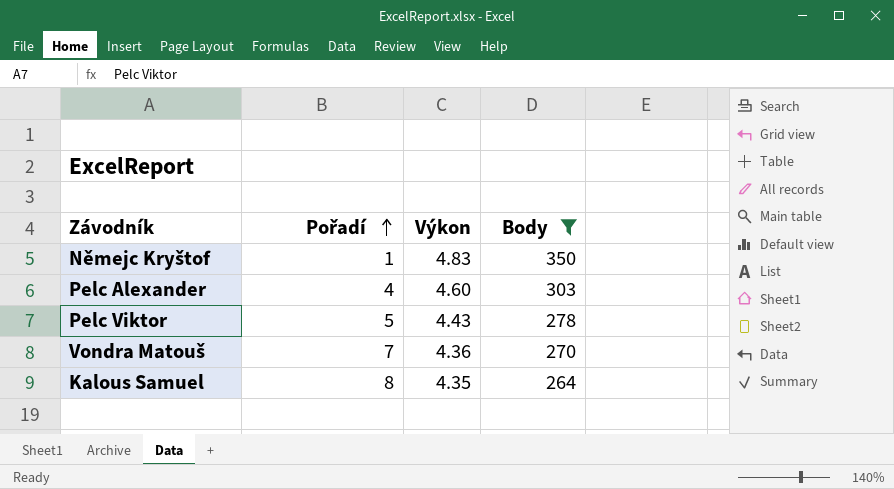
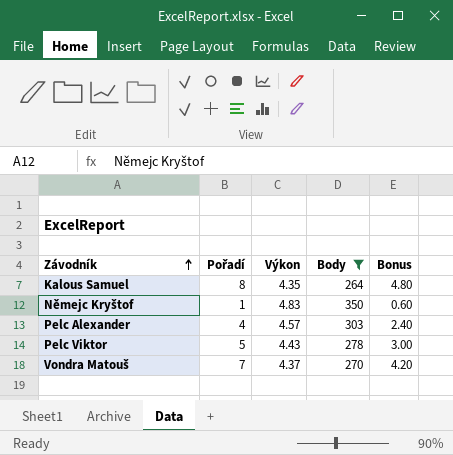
row order: Pořadí ascending -> Závodník ascending
column Bonus | formula: none -> [Pořadí] * 0.6
Pelc Alexander | Výkon: 4.60 -> 4.57
Vondra Matouš | Výkon: 4.36 -> 4.37

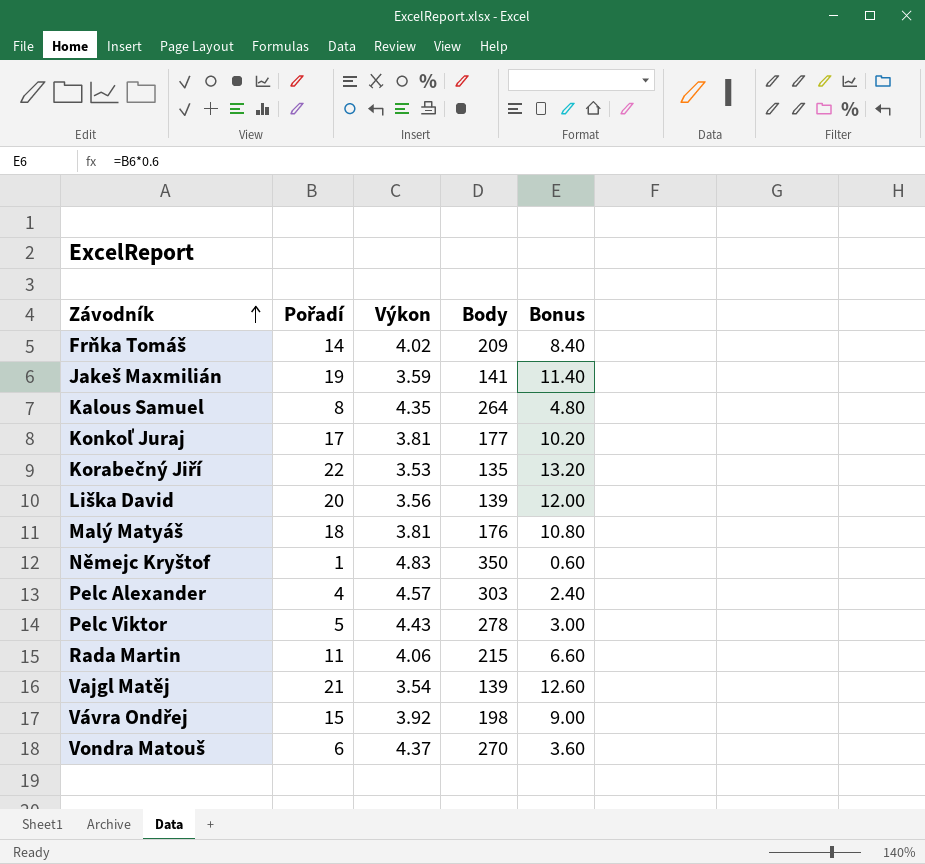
filter: Body >= 264 -> none
Vondra Matouš | Pořadí: 7 -> 6
Vondra Matouš | Bonus: 4.20 -> 3.60

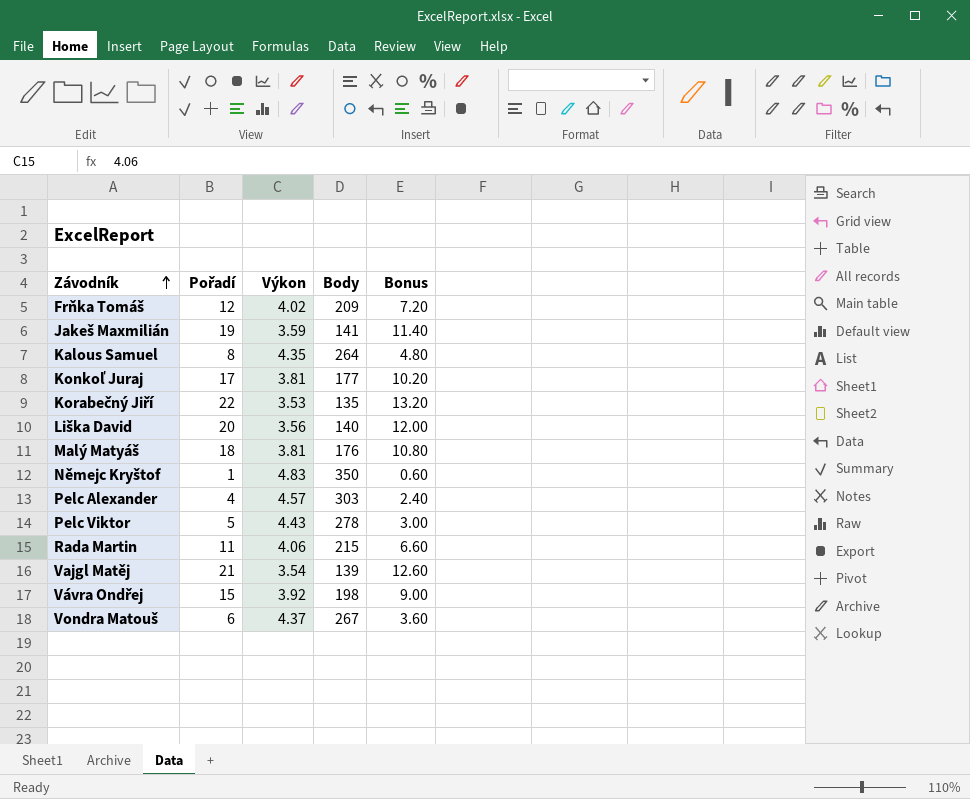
Frňka Tomáš | Pořadí: 14 -> 12
Frňka Tomáš | Bonus: 8.40 -> 7.20
Liška David | Body: 139 -> 140
Vondra Matouš | Body: 270 -> 267

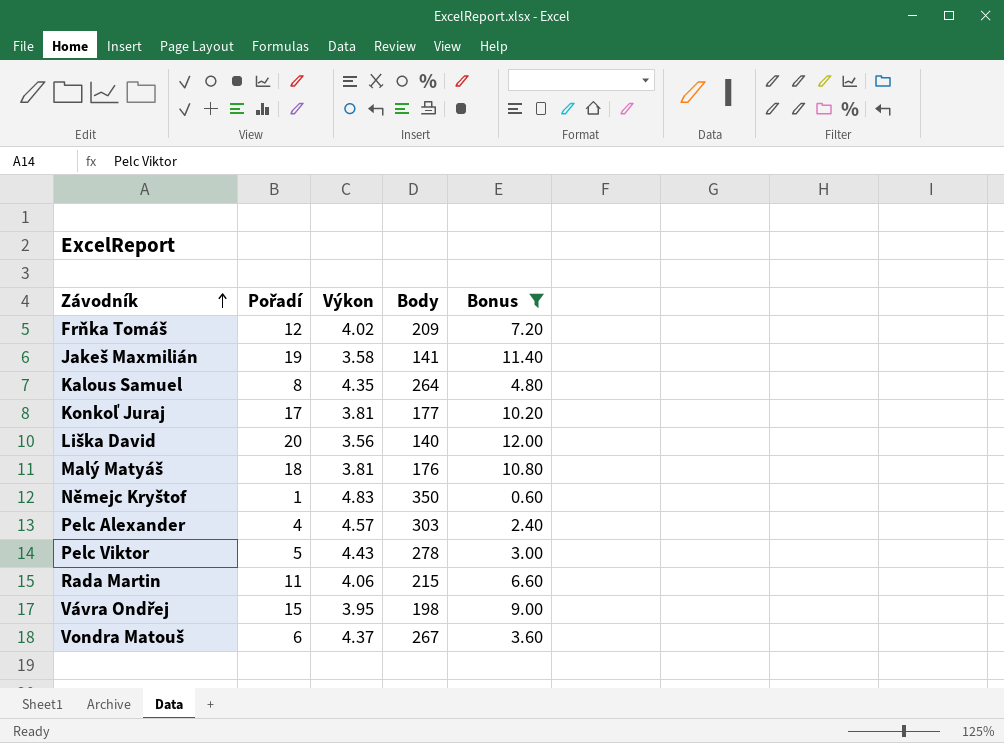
filter: none -> Bonus <= 12.00
Jakeš Maxmilián | Výkon: 3.59 -> 3.58
Vávra Ondřej | Výkon: 3.92 -> 3.95

